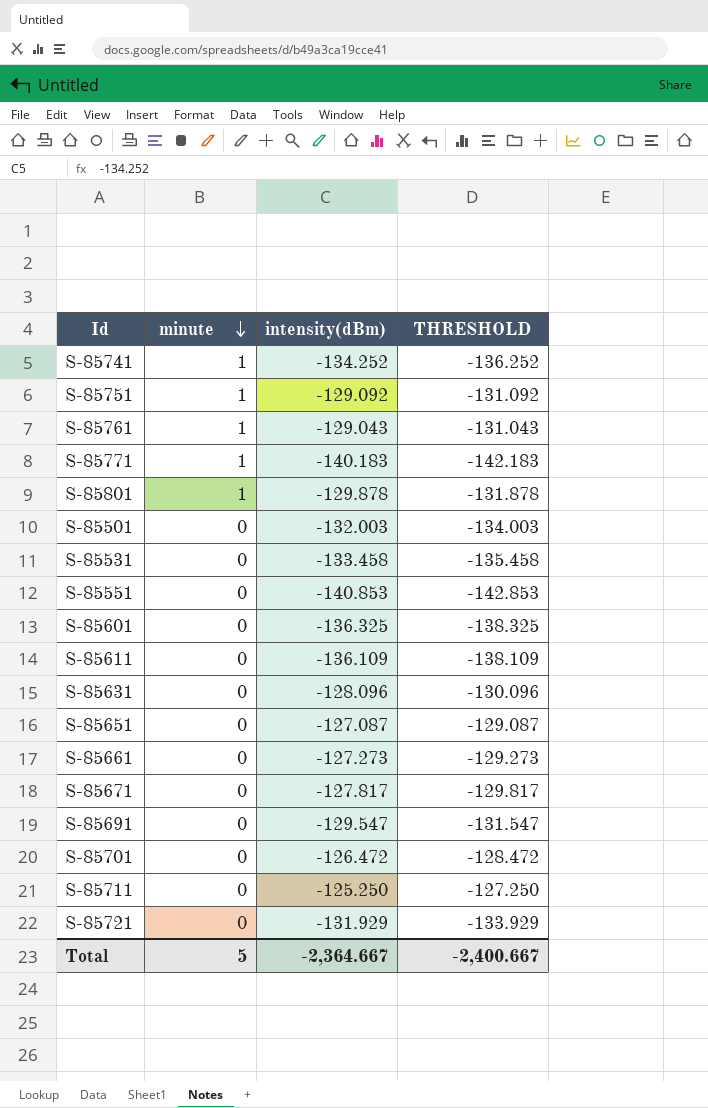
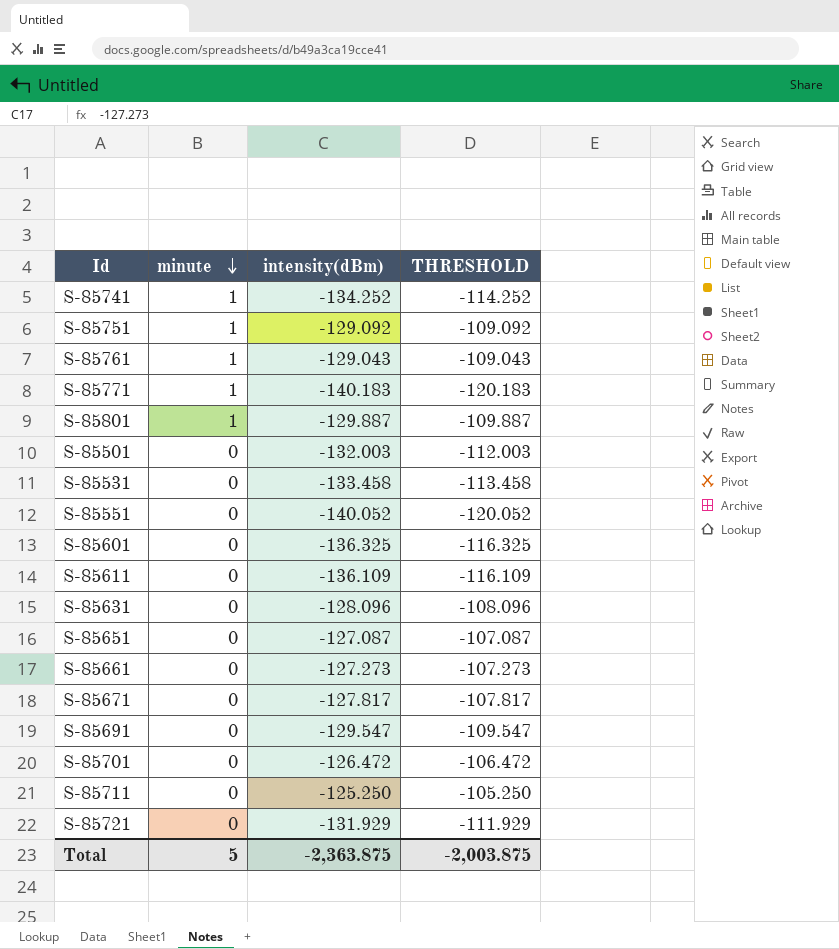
column THRESHOLD | formula: [intensity(dBm)] - 2 -> [intensity(dBm)] + 20
S-85801 | intensity(dBm): -129.878 -> -129.887
S-85551 | intensity(dBm): -140.853 -> -140.052
Total | intensity(dBm): -2,364.667 -> -2,363.875
Total | THRESHOLD: -2,400.667 -> -2,003.875

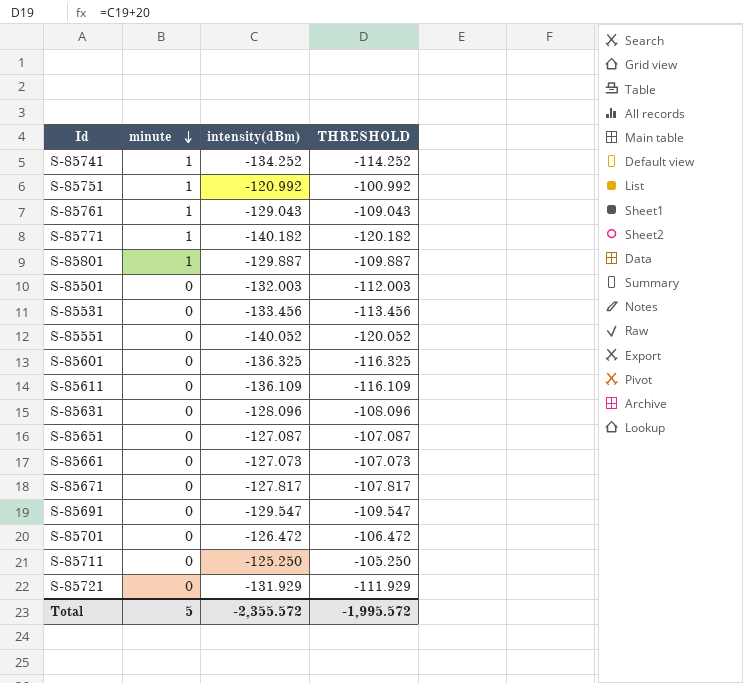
S-85751 | intensity(dBm): -129.092 -> -120.992
S-85751 | THRESHOLD: -109.092 -> -100.992
S-85771 | intensity(dBm): -140.183 -> -140.182
S-85771 | THRESHOLD: -120.183 -> -120.182
S-85531 | intensity(dBm): -133.458 -> -133.456
S-85531 | THRESHOLD: -113.458 -> -113.456
S-85661 | intensity(dBm): -127.273 -> -127.073
S-85661 | THRESHOLD: -107.273 -> -107.073
Total | intensity(dBm): -2,363.875 -> -2,355.572
Total | THRESHOLD: -2,003.875 -> -1,995.572

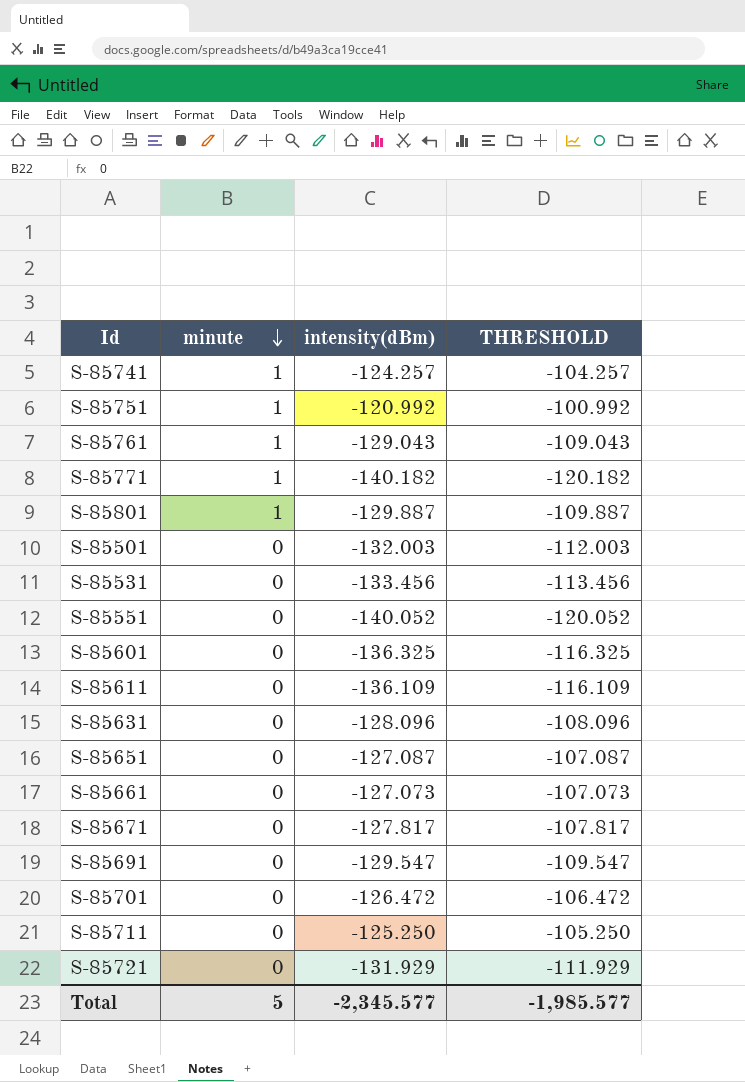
S-85741 | intensity(dBm): -134.252 -> -124.257
S-85741 | THRESHOLD: -114.252 -> -104.257
Total | intensity(dBm): -2,355.572 -> -2,345.577
Total | THRESHOLD: -1,995.572 -> -1,985.577

